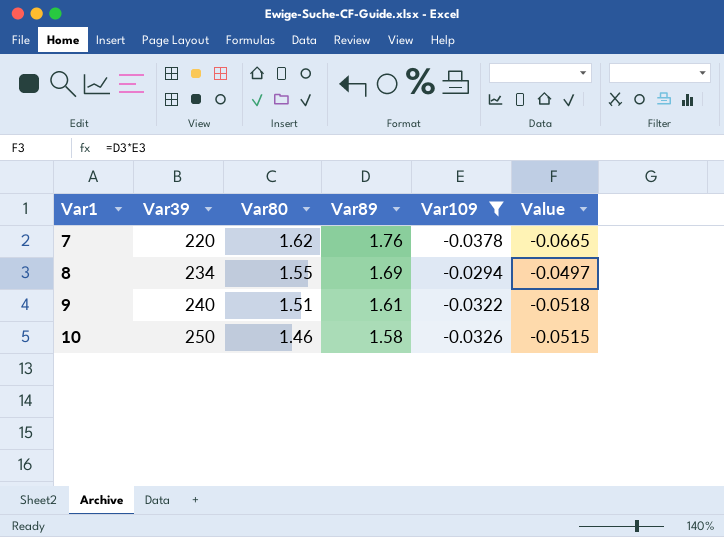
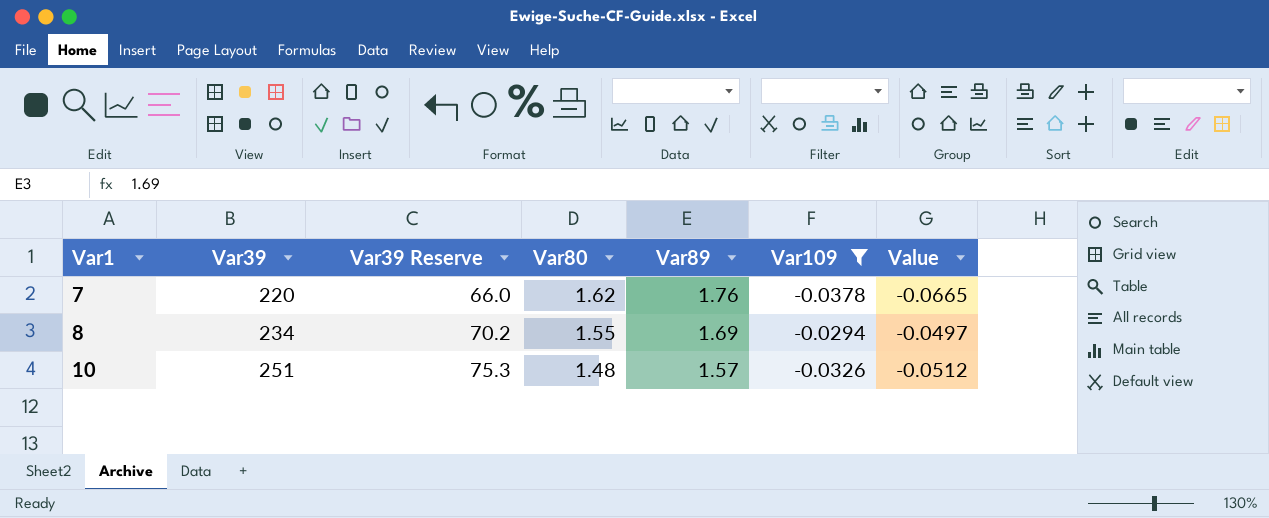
column Var39 Reserve | formula: none -> [Var39] * 0.3
row 9: 240 | 1.51 | 1.61 | -0.0322 | -0.0518 -> none
10 | Var39: 250 -> 251
10 | Var80: 1.46 -> 1.48
10 | Var89: 1.58 -> 1.57
10 | Value: -0.0515 -> -0.0512

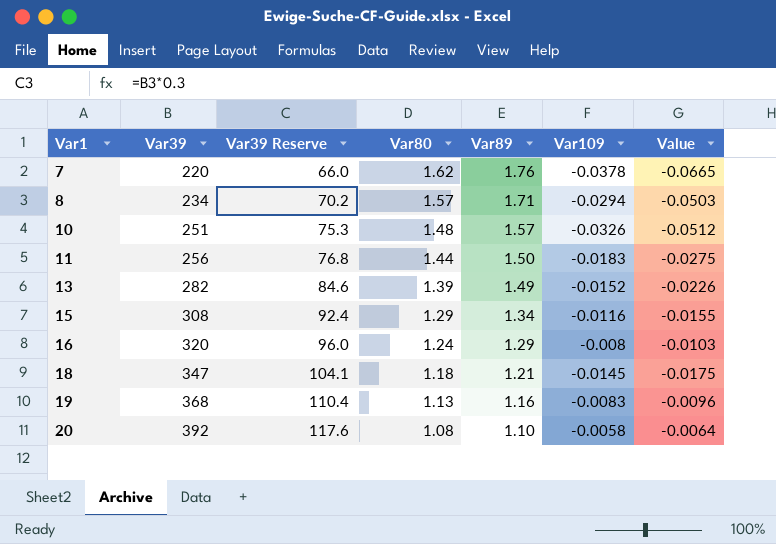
filter: Var109 <= -0.0294 -> none
8 | Var80: 1.55 -> 1.57
8 | Var89: 1.69 -> 1.71
8 | Value: -0.0497 -> -0.0503

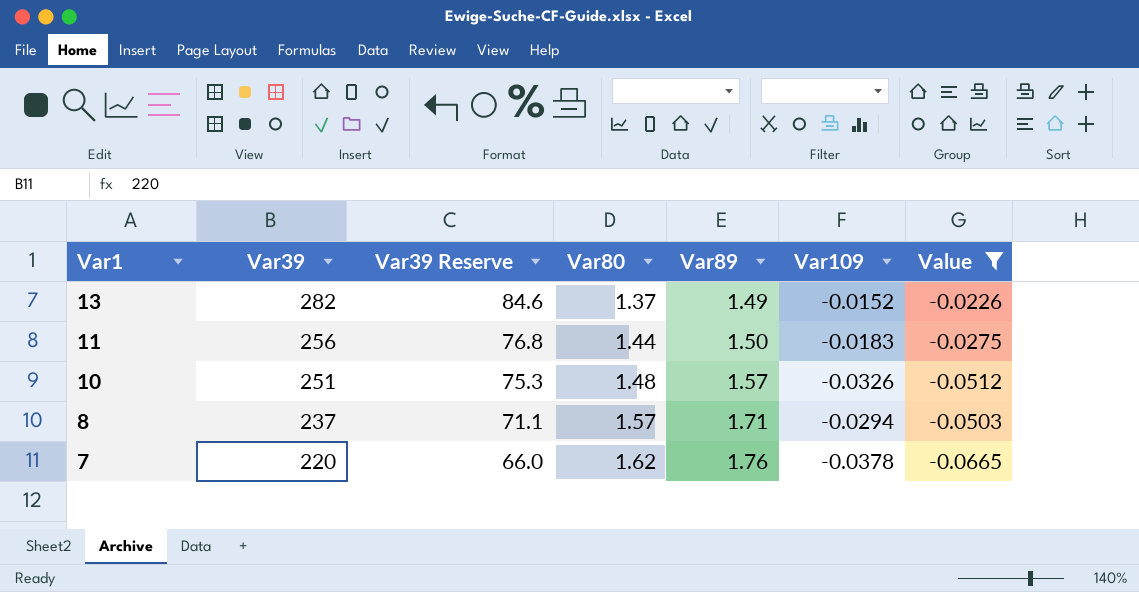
filter: none -> Value <= -0.0226
row order: Var1 ascending -> Var1 descending
13 | Var80: 1.39 -> 1.37
8 | Var39: 234 -> 237
8 | Var39 Reserve: 70.2 -> 71.1

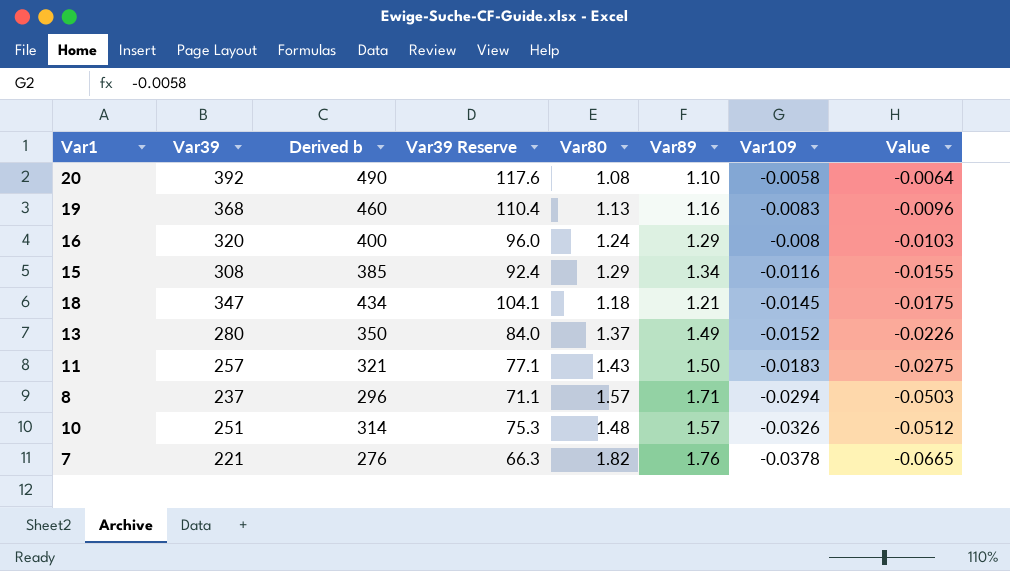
filter: Value <= -0.0226 -> none
row order: Var1 descending -> Value descending
column Derived b | formula: none -> [Var39] * 1.25
13 | Var39: 282 -> 280
13 | Var39 Reserve: 84.6 -> 84.0
11 | Var39: 256 -> 257
11 | Var39 Reserve: 76.8 -> 77.1
11 | Var80: 1.44 -> 1.43
7 | Var39: 220 -> 221
7 | Var39 Reserve: 66.0 -> 66.3
7 | Var80: 1.62 -> 1.82

